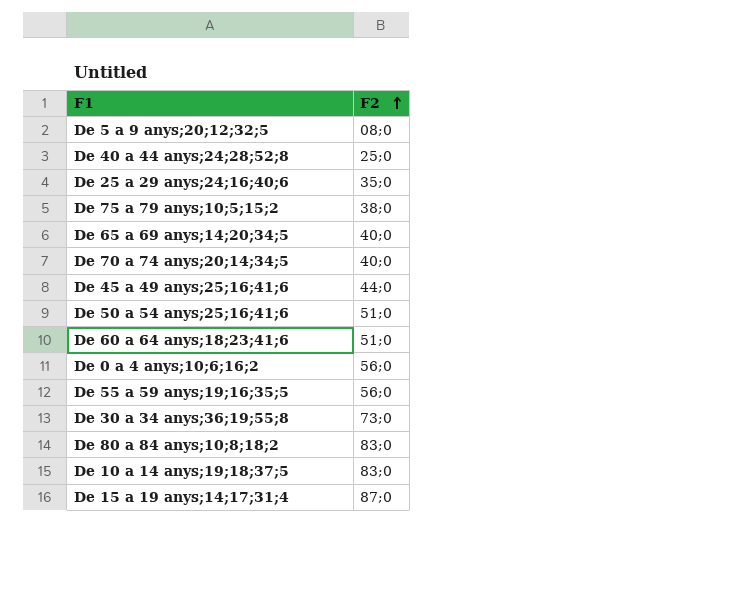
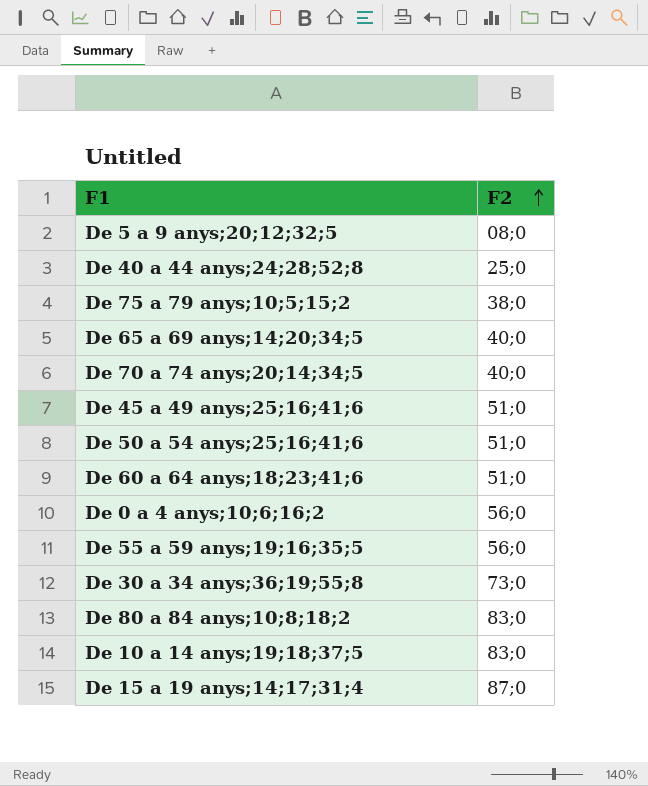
row De 25 a 29 anys;24;16;40;6: 35;0 -> none
De 45 a 49 anys;25;16;41;6 | F2: 44;0 -> 51;0

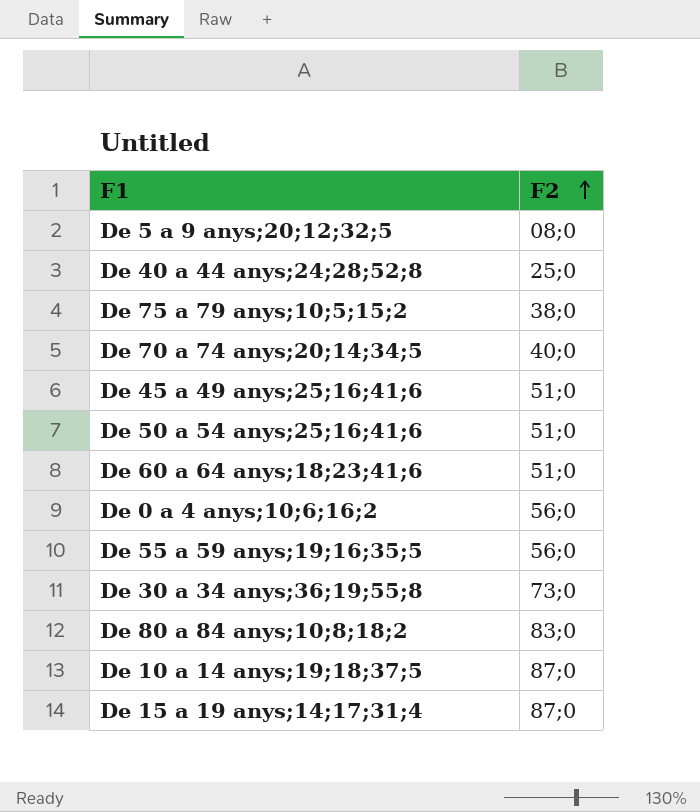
row De 65 a 69 anys;14;20;34;5: 40;0 -> none
De 10 a 14 anys;19;18;37;5 | F2: 83;0 -> 87;0

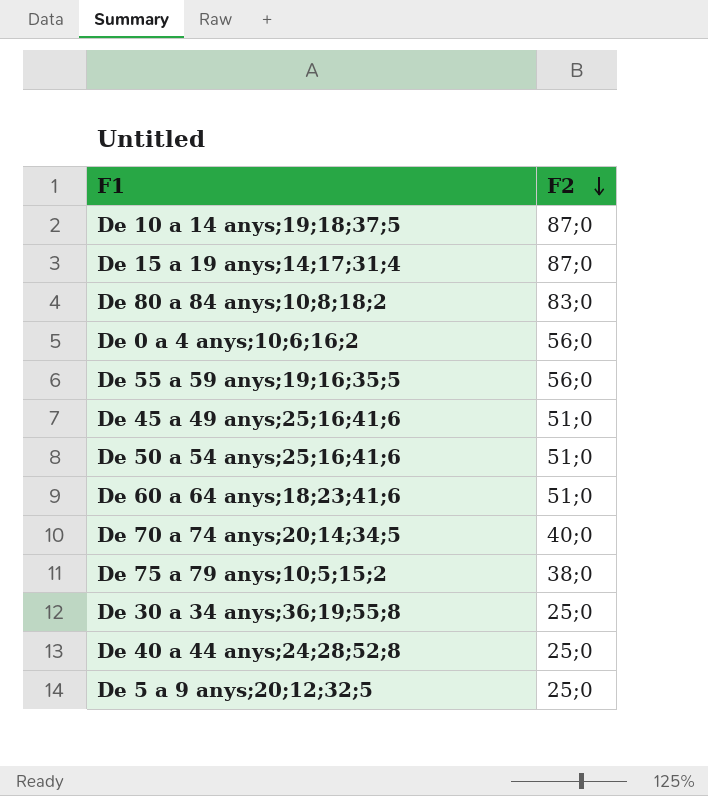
row order: F2 ascending -> F2 descending
De 30 a 34 anys;36;19;55;8 | F2: 73;0 -> 25;0
De 5 a 9 anys;20;12;32;5 | F2: 08;0 -> 25;0

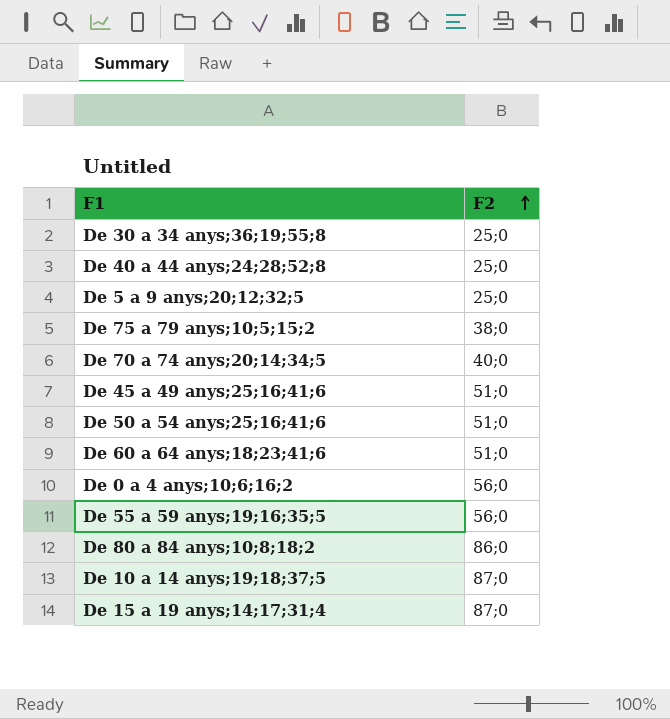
row order: F2 descending -> F2 ascending
De 80 a 84 anys;10;8;18;2 | F2: 83;0 -> 86;0

